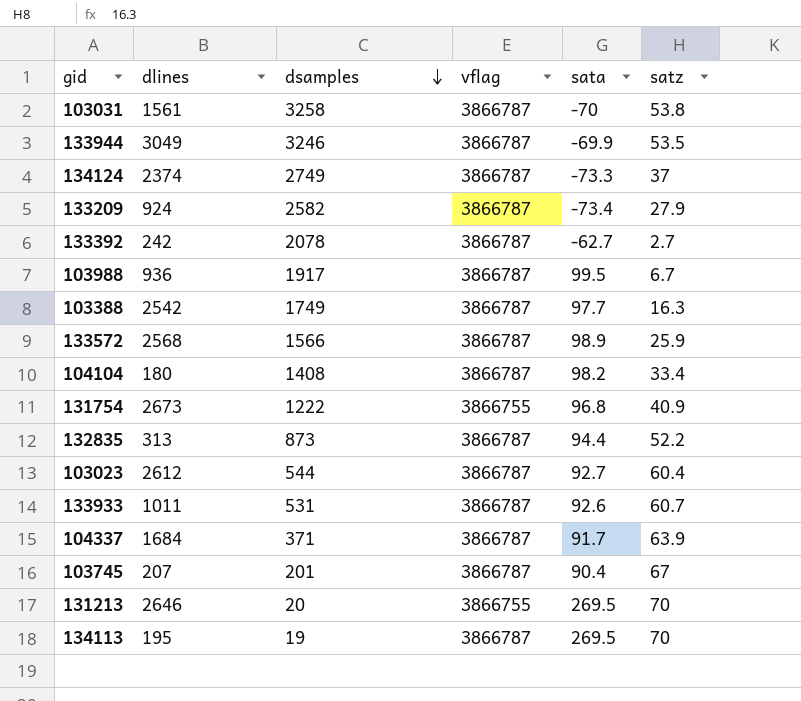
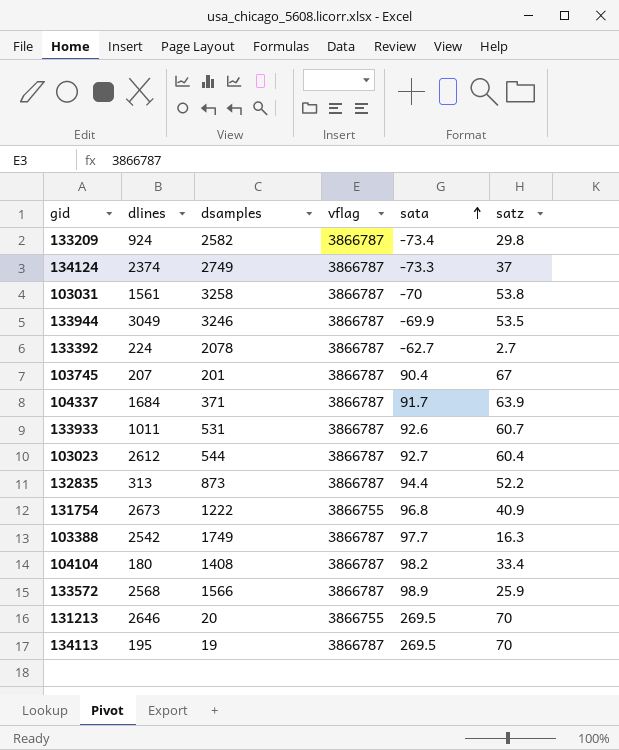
row order: dsamples descending -> sata ascending
row 103988: 936 | 1917 | 3866787 | 99.5 | 6.7 -> none
133209 | satz: 27.9 -> 29.8
133392 | dlines: 242 -> 224

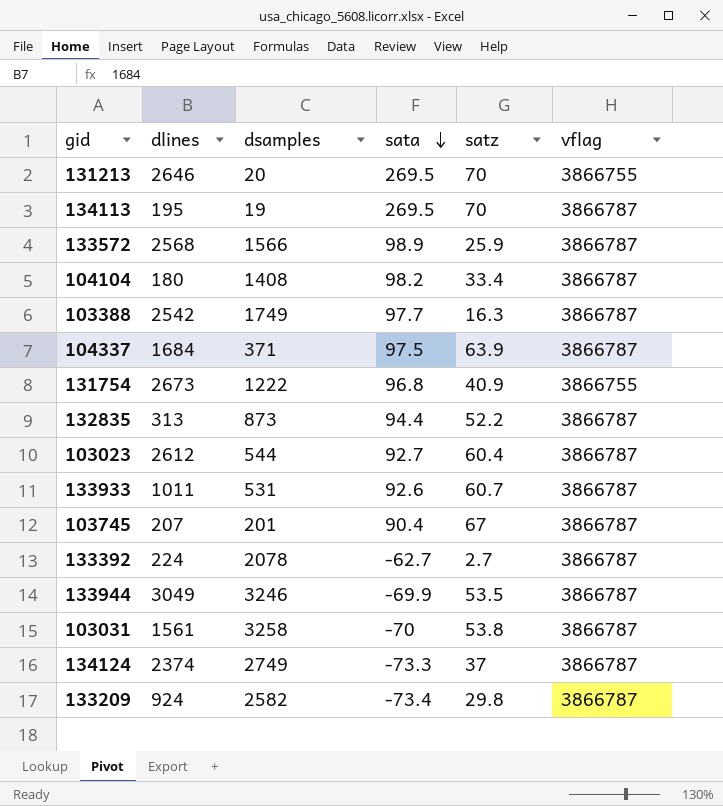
row order: sata ascending -> sata descending
column vflag | position: 4 -> 6
104337 | sata: 91.7 -> 97.5

